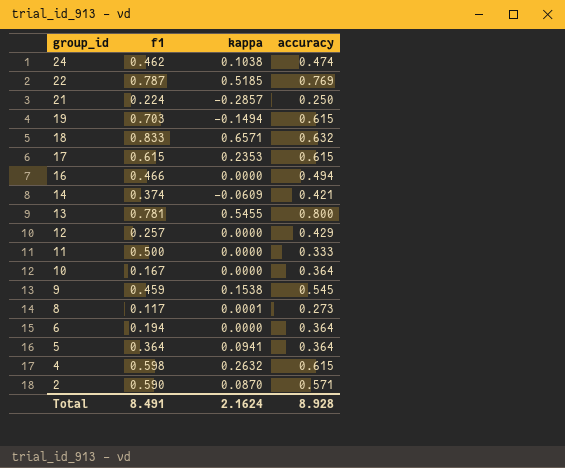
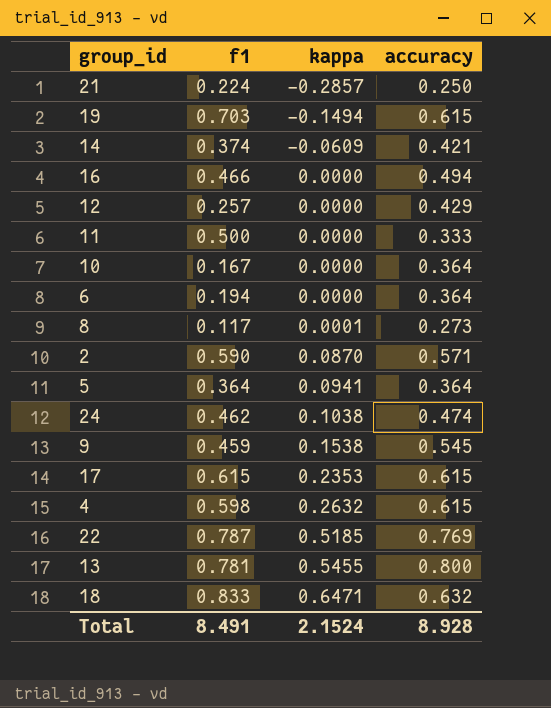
row order: group_id descending -> kappa ascending
18 | kappa: 0.6571 -> 0.6471
Total | kappa: 2.1624 -> 2.1524

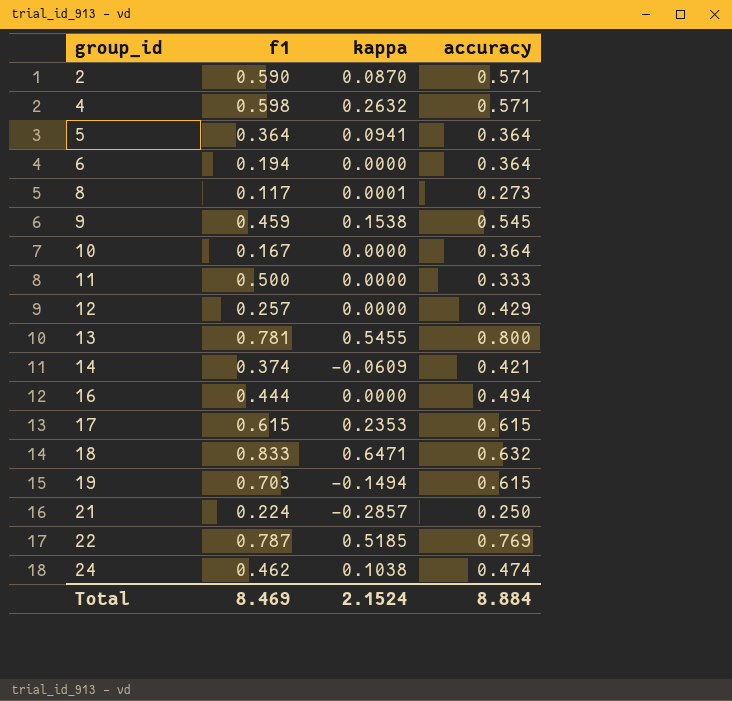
row order: kappa ascending -> group_id ascending
4 | accuracy: 0.615 -> 0.571
16 | f1: 0.466 -> 0.444
Total | f1: 8.491 -> 8.469
Total | accuracy: 8.928 -> 8.884

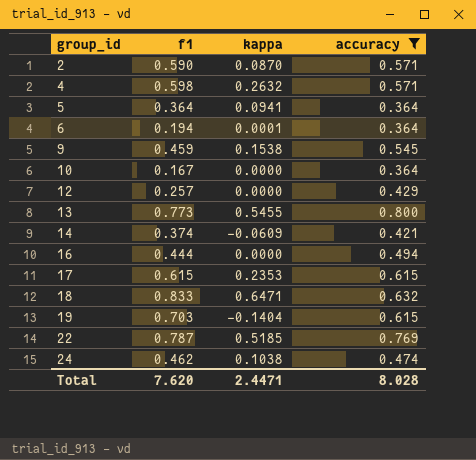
filter: none -> accuracy >= 0.364
6 | kappa: 0.0000 -> 0.0001
13 | f1: 0.781 -> 0.773
19 | kappa: -0.1494 -> -0.1404
Total | f1: 8.469 -> 7.620
Total | kappa: 2.1524 -> 2.4471
Total | accuracy: 8.884 -> 8.028

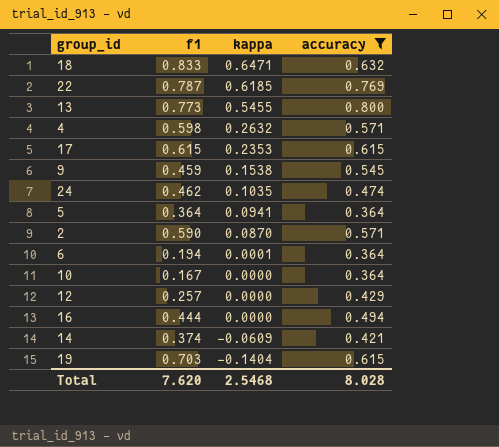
row order: group_id ascending -> kappa descending
22 | kappa: 0.5185 -> 0.6185
24 | kappa: 0.1038 -> 0.1035
Total | kappa: 2.4471 -> 2.5468

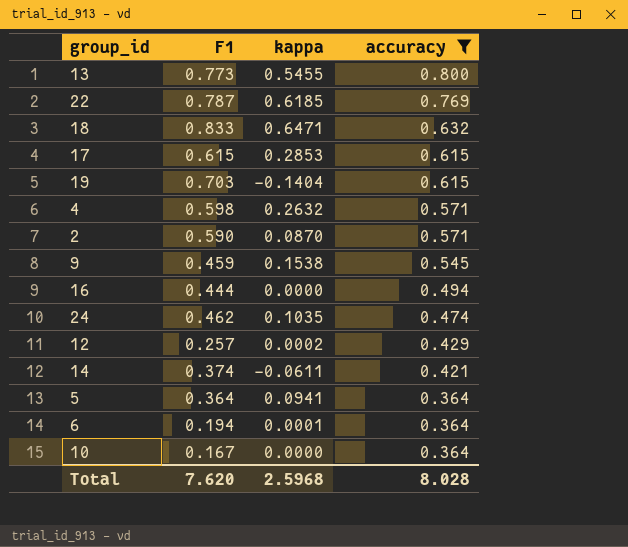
row order: kappa descending -> accuracy descending
column name: f1 -> F1
17 | kappa: 0.2353 -> 0.2853
12 | kappa: 0.0000 -> 0.0002
14 | kappa: -0.0609 -> -0.0611
Total | kappa: 2.5468 -> 2.5968

